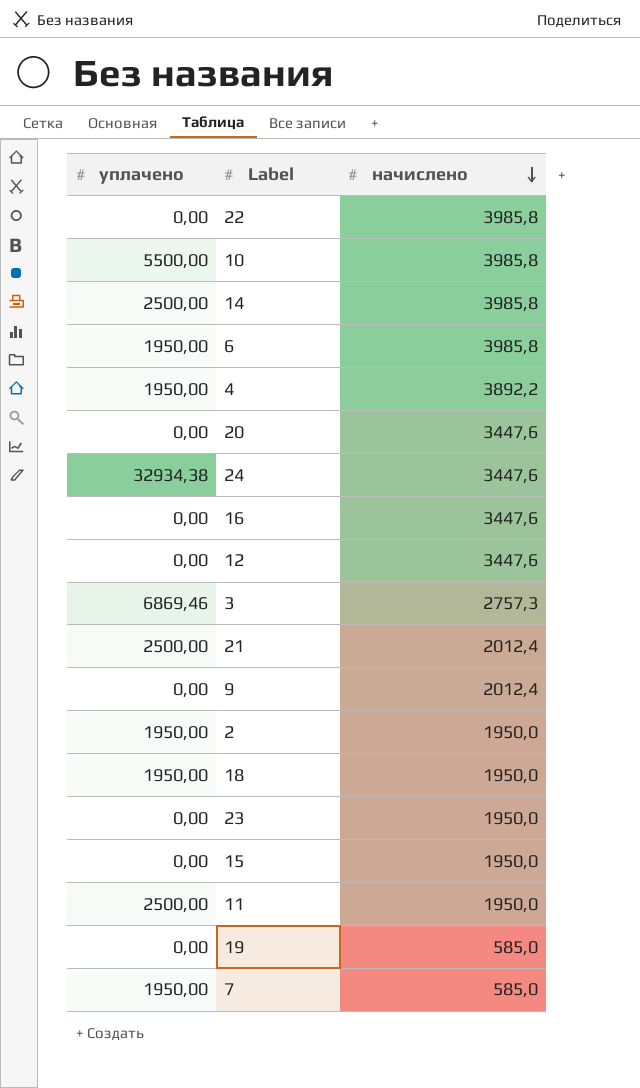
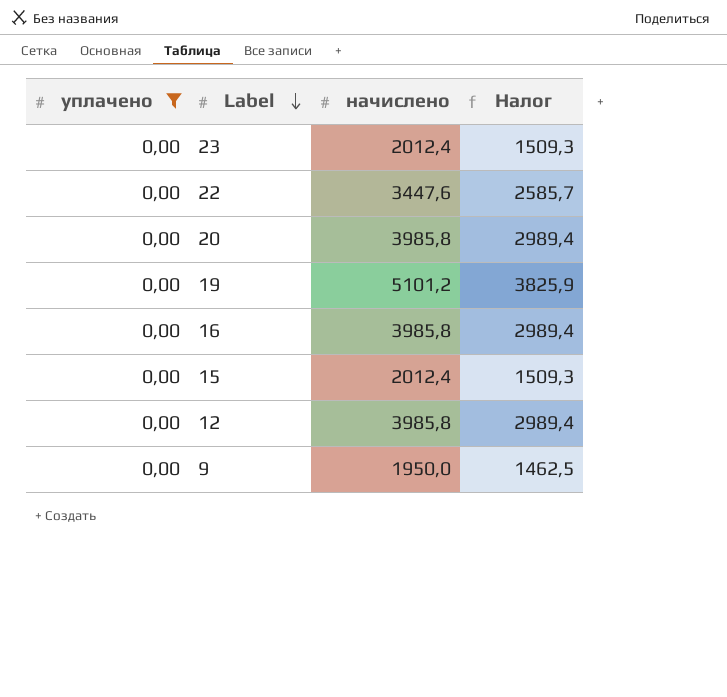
filter: none -> уплачено = 0,00
row order: начислено descending -> Label descending
column Налог | formula: none -> [начислено] * 0,75
23 | начислено: 1950,0 -> 2012,4
22 | начислено: 3985,8 -> 3447,6
20 | начислено: 3447,6 -> 3985,8
19 | начислено: 585,0 -> 5101,2
16 | начислено: 3447,6 -> 3985,8
15 | начислено: 1950,0 -> 2012,4
12 | начислено: 3447,6 -> 3985,8
9 | начислено: 2012,4 -> 1950,0

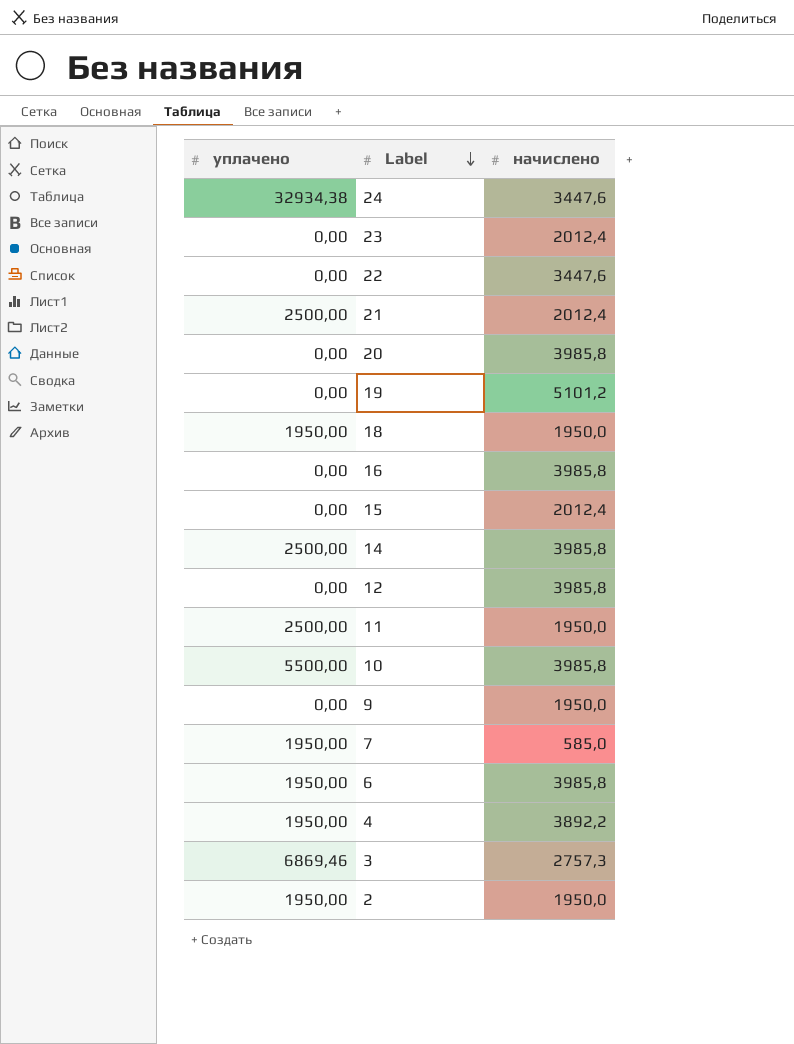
filter: уплачено = 0,00 -> none
column Налог | formula: [начислено] * 0,75 -> none

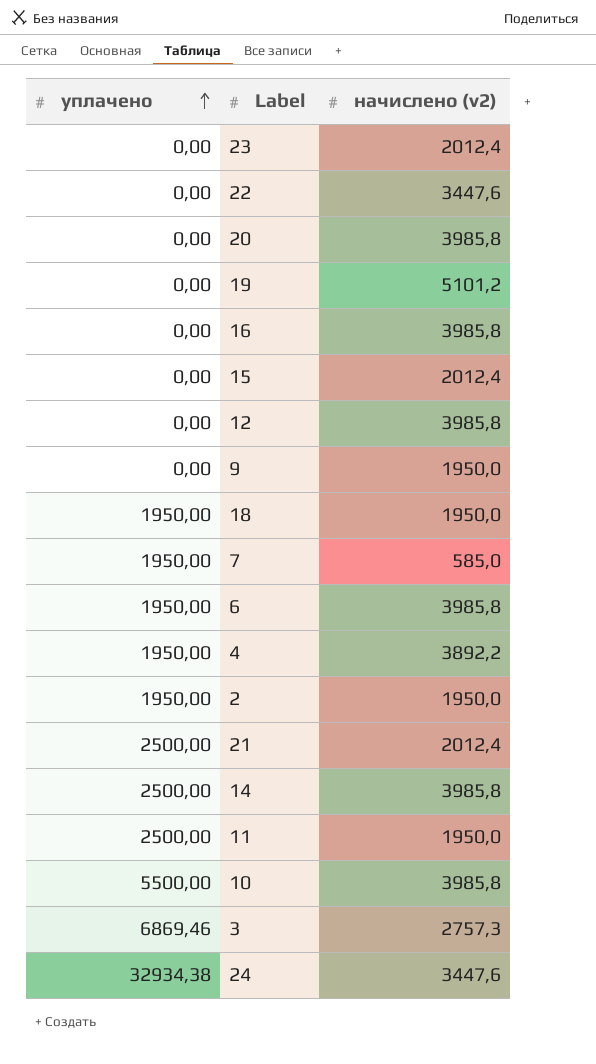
row order: Label descending -> уплачено ascending
column name: начислено -> начислено (v2)

